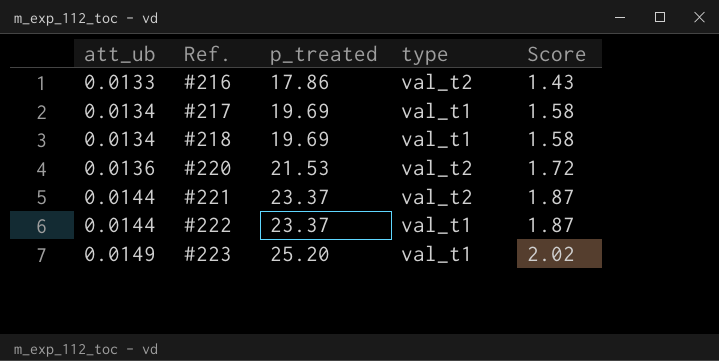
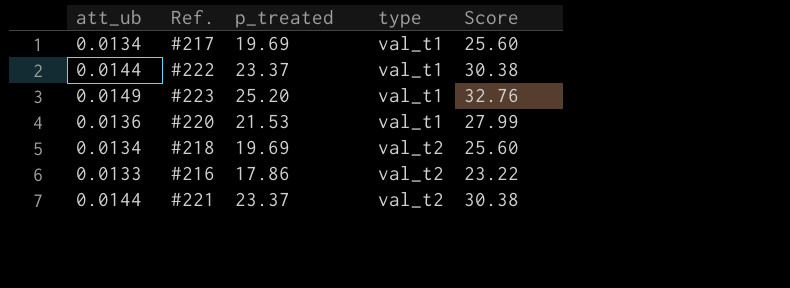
row order: att_ub ascending -> type ascending
column Score | formula: [p_treated] * 0.08 -> [p_treated] * 1.3
#220 | type: val_t2 -> val_t1
#218 | type: val_t1 -> val_t2

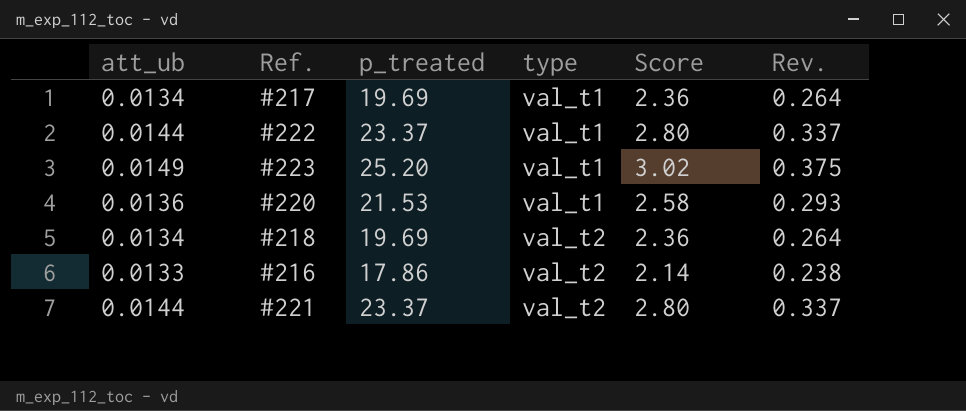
column Score | formula: [p_treated] * 1.3 -> [p_treated] * 0.12
column Rev. | formula: none -> [att_ub] * [p_treated]

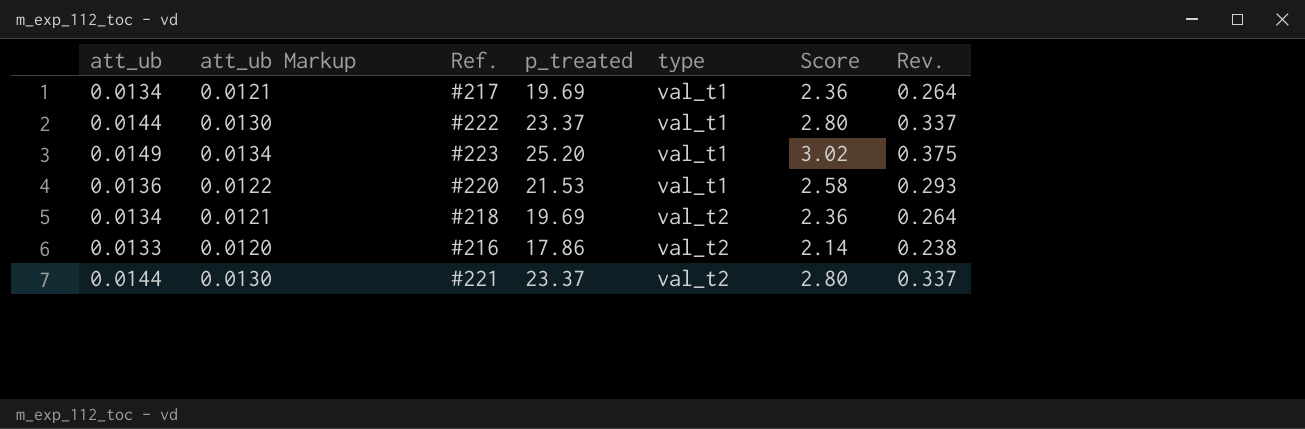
column att_ub Markup | formula: none -> [att_ub] * 0.9

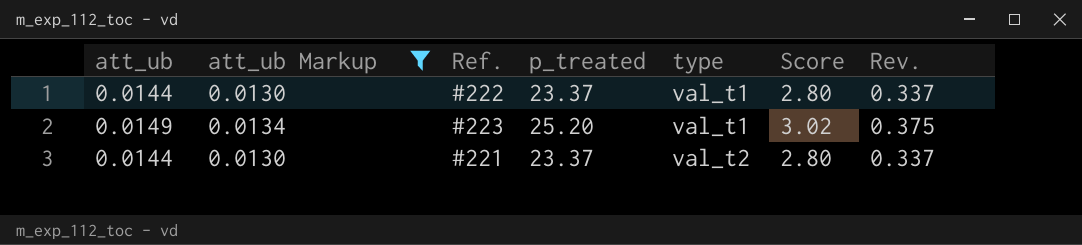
filter: none -> att_ub Markup >= 0.0130

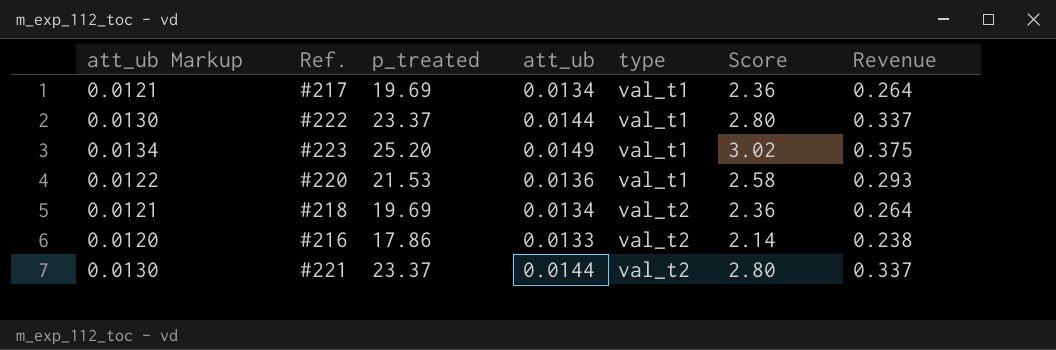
filter: att_ub Markup >= 0.0130 -> none
column att_ub | position: 1 -> 4
column name: Rev. -> Revenue

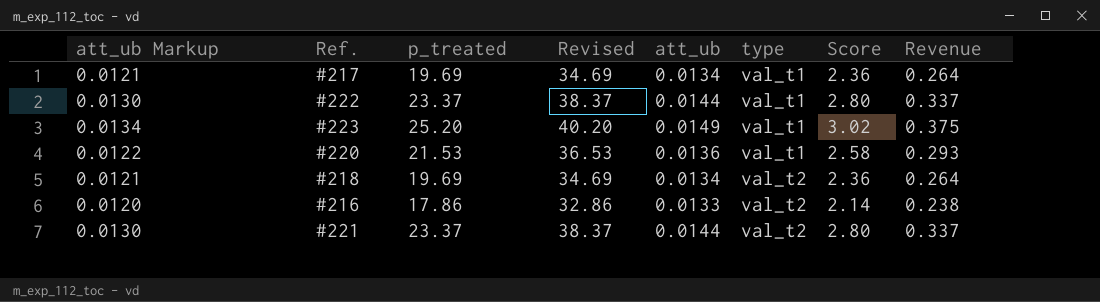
column Revised | formula: none -> [p_treated] + 15

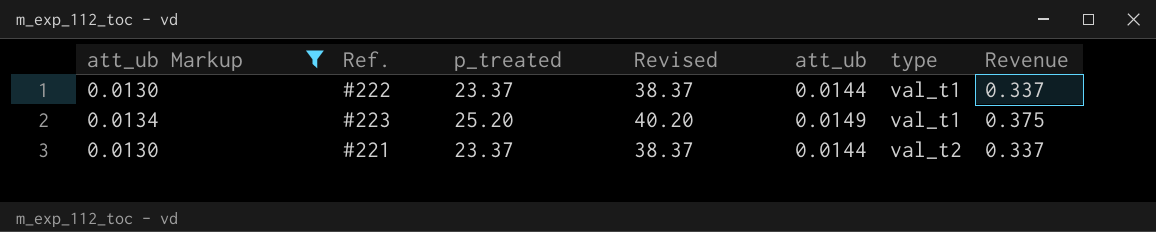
filter: none -> att_ub Markup >= 0.0130
column Score | formula: [p_treated] * 0.12 -> none

